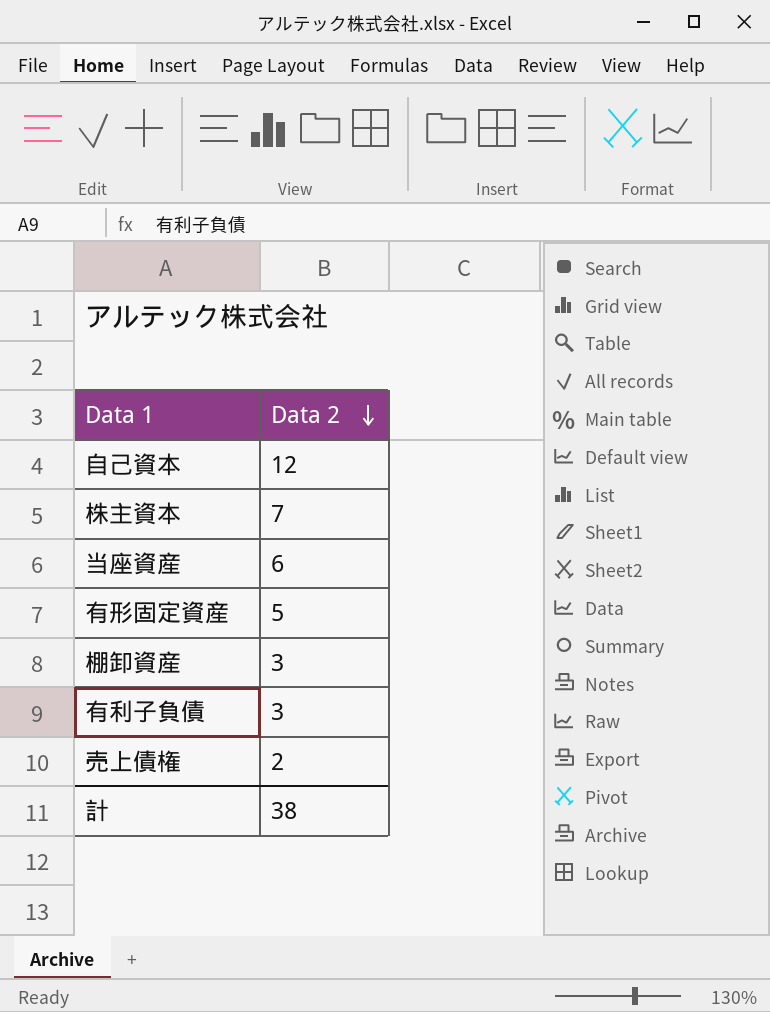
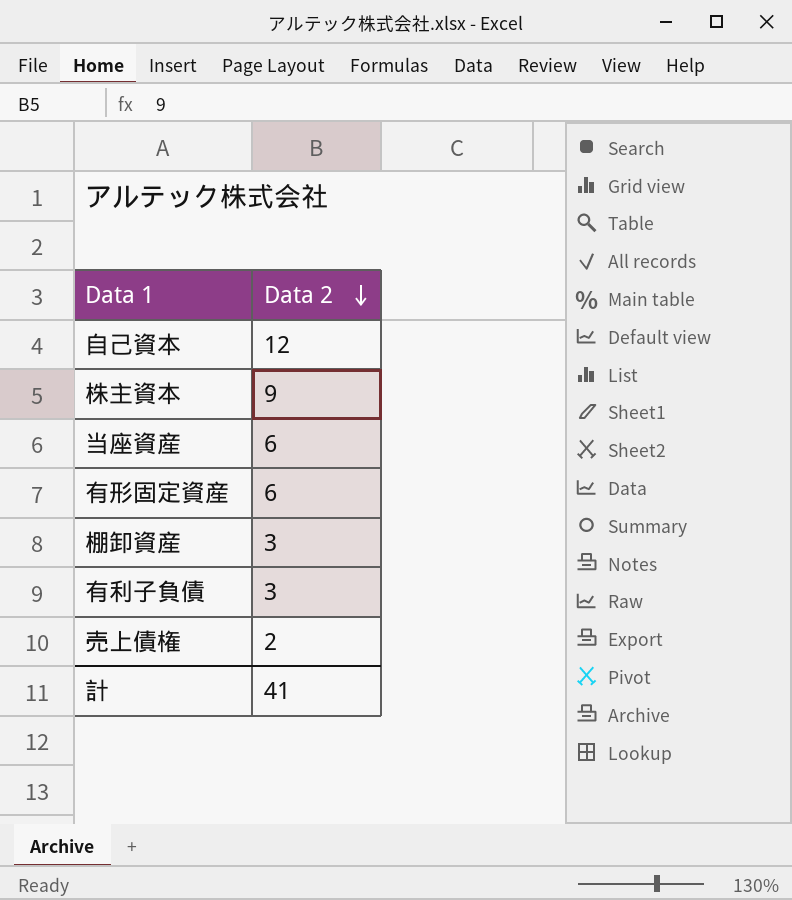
株主資本 | Data 2: 7 -> 9
有形固定資産 | Data 2: 5 -> 6
計 | Data 2: 38 -> 41

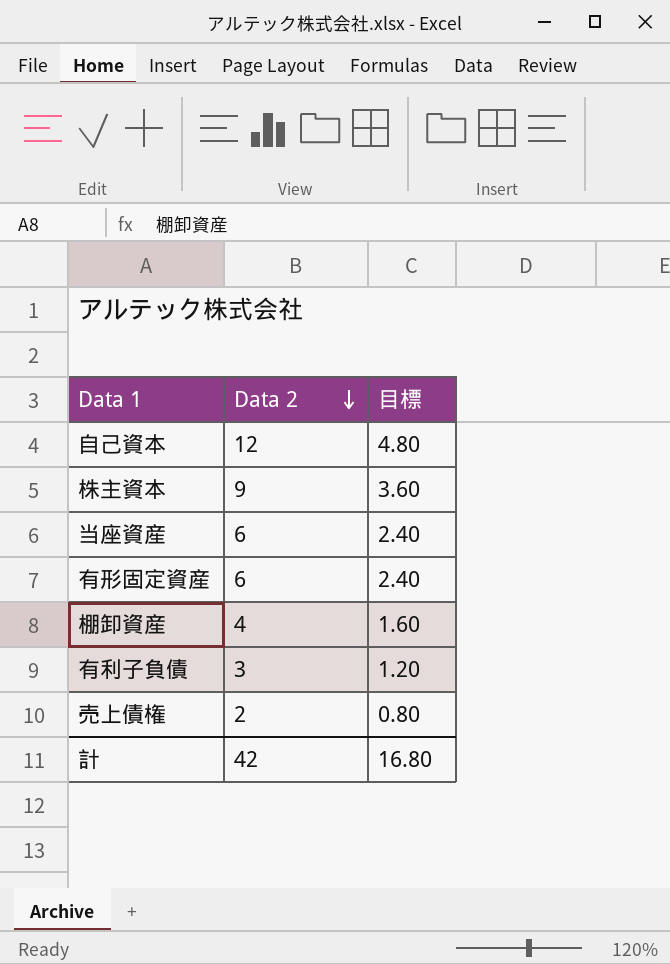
column 目標 | formula: none -> [Data 2] * 0.4
棚卸資産 | Data 2: 3 -> 4
計 | Data 2: 41 -> 42

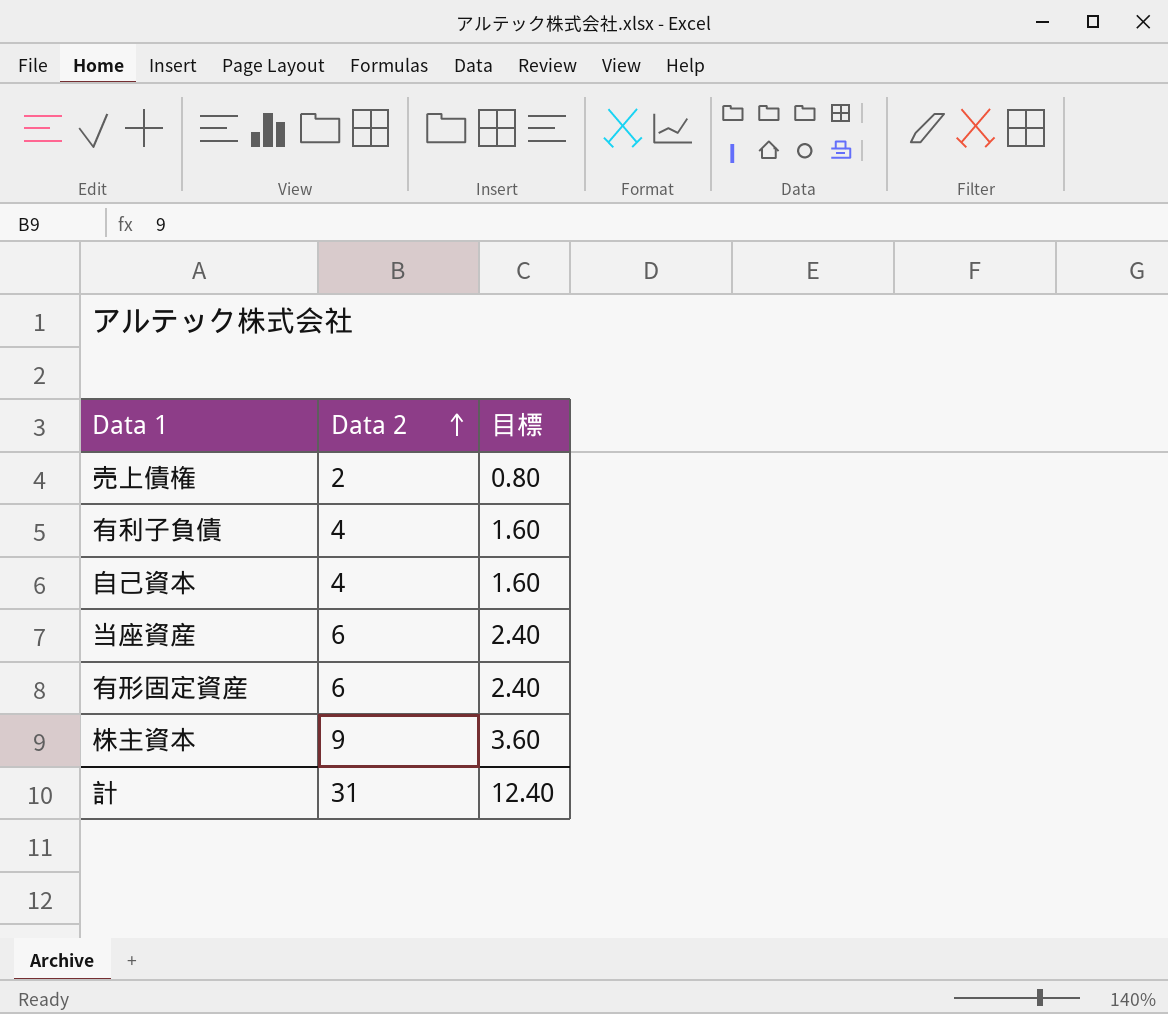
row order: Data 2 descending -> Data 2 ascending
row 棚卸資産: 4 | 1.60 -> none
有利子負債 | Data 2: 3 -> 4
有利子負債 | 目標: 1.20 -> 1.60
自己資本 | Data 2: 12 -> 4
自己資本 | 目標: 4.80 -> 1.60
計 | Data 2: 42 -> 31
計 | 目標: 16.80 -> 12.40

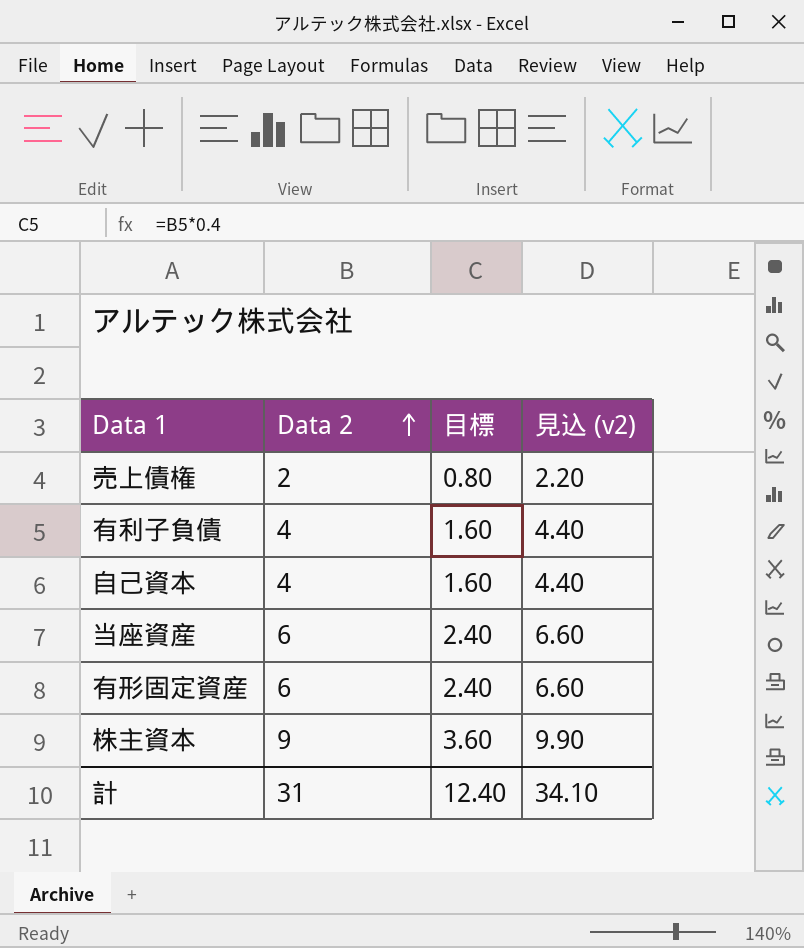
column 見込 (v2) | formula: none -> [Data 2] * 1.1

